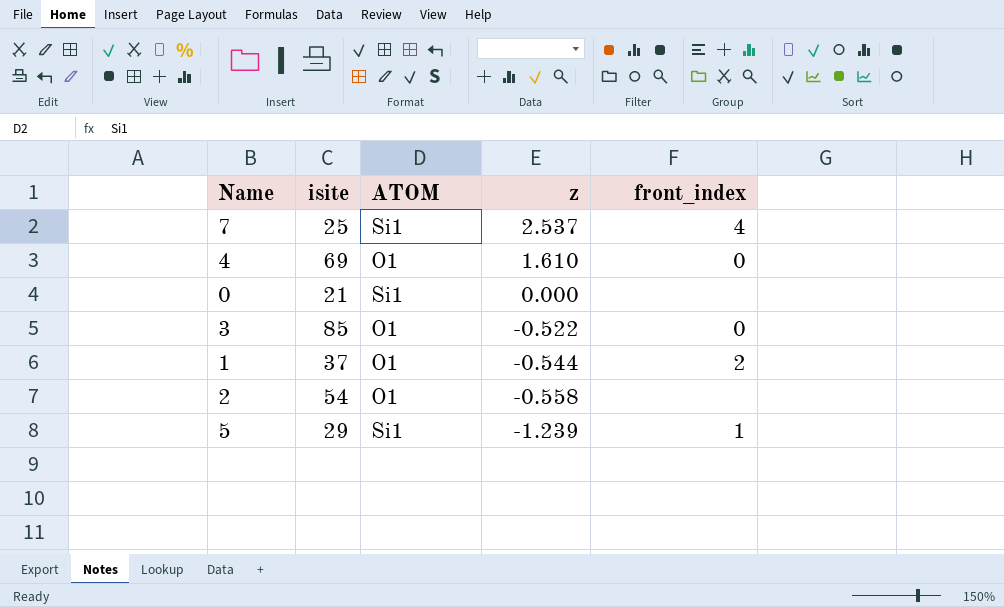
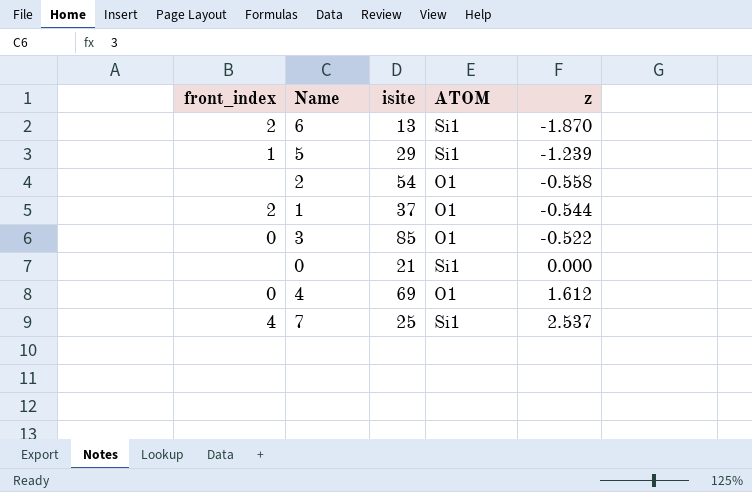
row order: z descending -> z ascending
column front_index | position: 5 -> 1
row 6: none -> 2 | 13 | Si1 | -1.870
4 | z: 1.610 -> 1.612

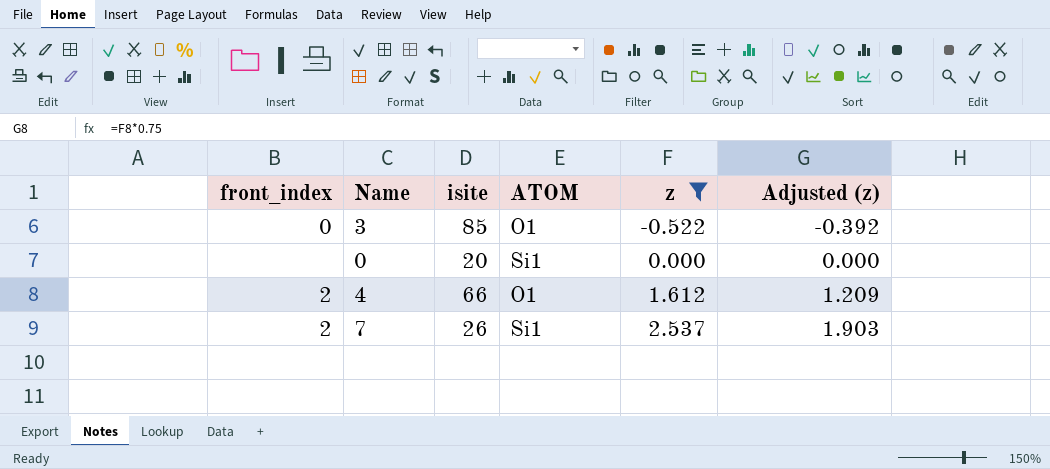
filter: none -> z >= -0.522
column Adjusted (z) | formula: none -> [z] * 0.75
0 | isite: 21 -> 20
4 | front_index: 0 -> 2
4 | isite: 69 -> 66
7 | front_index: 4 -> 2
7 | isite: 25 -> 26

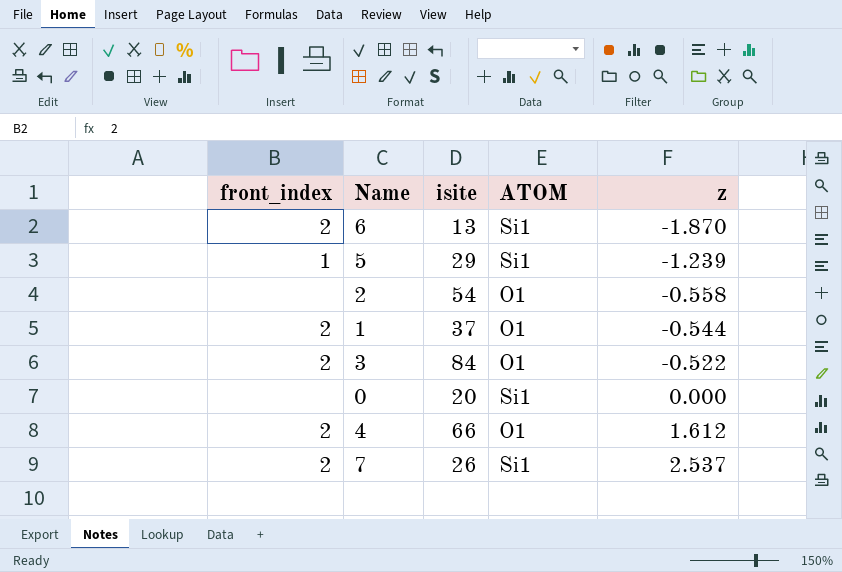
filter: z >= -0.522 -> none
column Adjusted (z) | formula: [z] * 0.75 -> none
3 | front_index: 0 -> 2
3 | isite: 85 -> 84

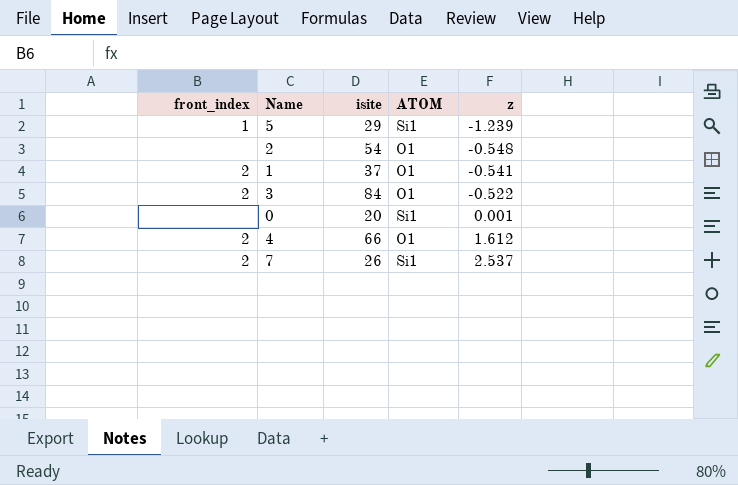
row 6: 2 | 13 | Si1 | -1.870 -> none
2 | z: -0.558 -> -0.548
1 | z: -0.544 -> -0.541
0 | z: 0.000 -> 0.001

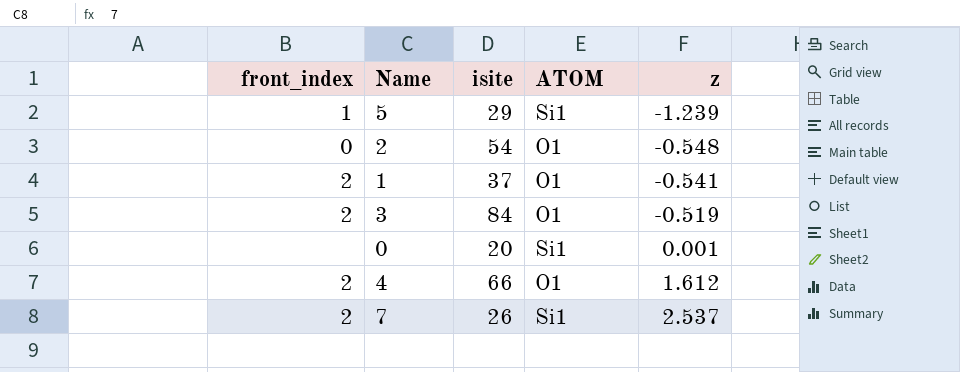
2 | front_index: none -> 0
3 | z: -0.522 -> -0.519

